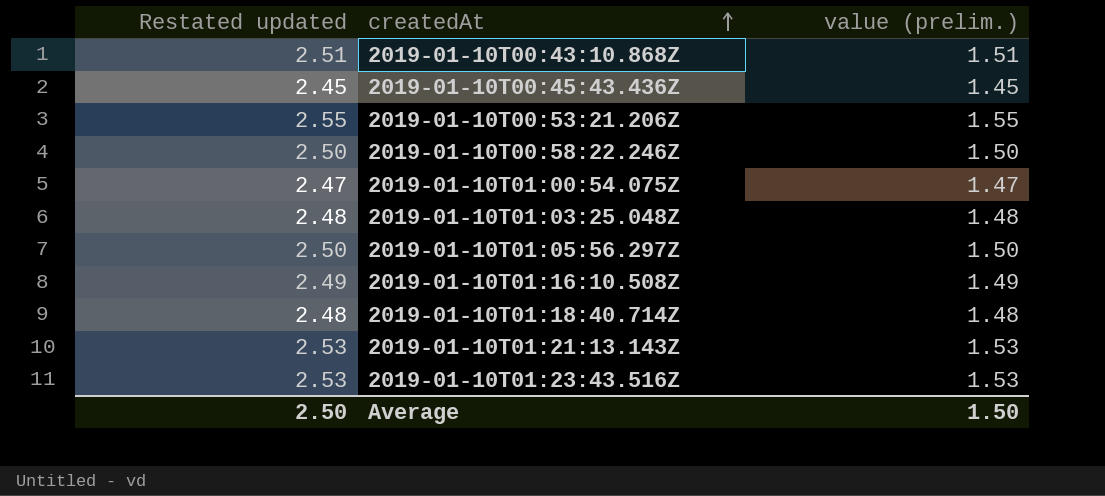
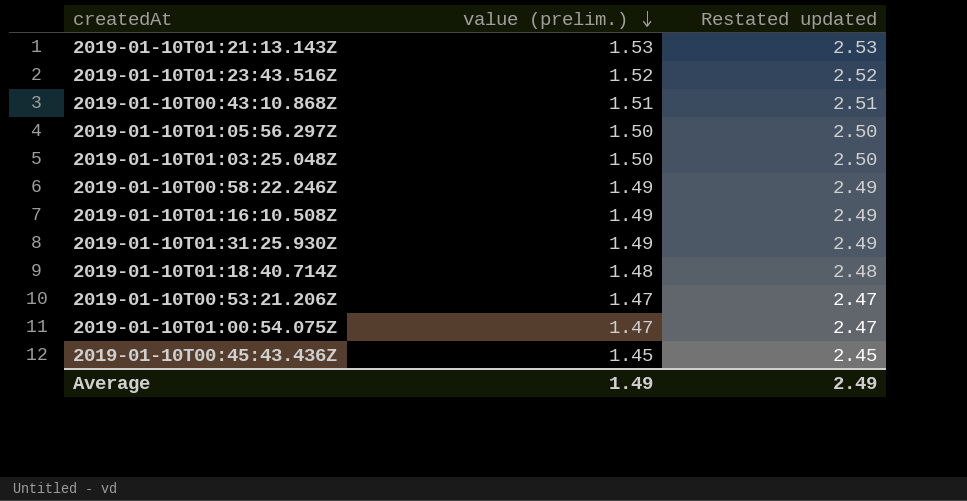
row order: createdAt ascending -> value (prelim.) descending
column Restated updated | position: 1 -> 3
2019-01-10T01:23:43.516Z | value (prelim.): 1.53 -> 1.52
2019-01-10T01:23:43.516Z | Restated updated: 2.53 -> 2.52
2019-01-10T01:03:25.048Z | value (prelim.): 1.48 -> 1.50
2019-01-10T01:03:25.048Z | Restated updated: 2.48 -> 2.50
2019-01-10T00:58:22.246Z | value (prelim.): 1.50 -> 1.49
2019-01-10T00:58:22.246Z | Restated updated: 2.50 -> 2.49
row 2019-01-10T01:31:25.930Z: none -> 1.49 | 2.49
2019-01-10T00:53:21.206Z | value (prelim.): 1.55 -> 1.47
2019-01-10T00:53:21.206Z | Restated updated: 2.55 -> 2.47
Average | value (prelim.): 1.50 -> 1.49
Average | Restated updated: 2.50 -> 2.49

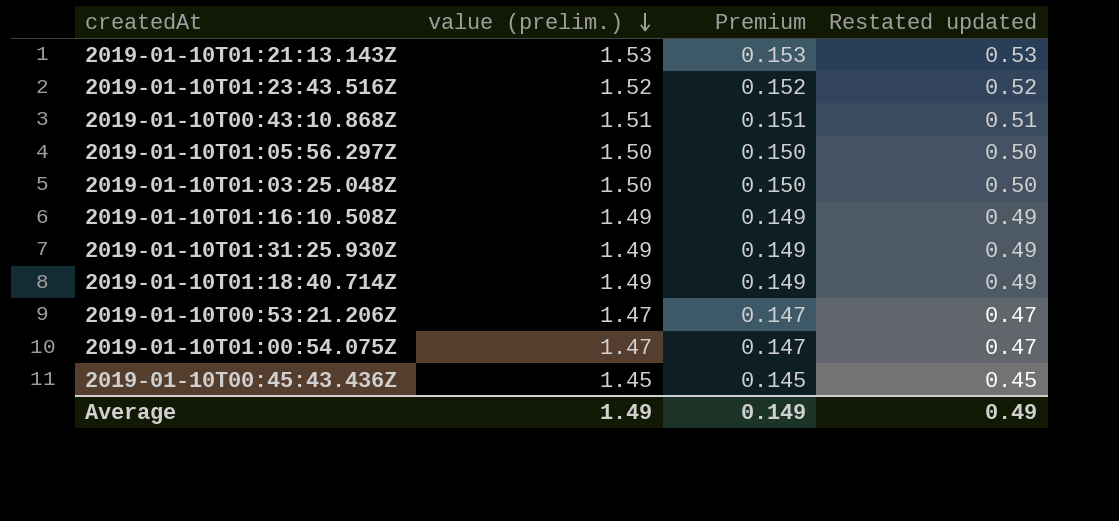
column Premium | formula: none -> [value (prelim.)] * 0.1
column Restated updated | formula: [value (prelim.)] + 1 -> [value (prelim.)] - 1
row 2019-01-10T00:58:22.246Z: 1.49 | 2.49 -> none
2019-01-10T01:18:40.714Z | value (prelim.): 1.48 -> 1.49
Average | Restated updated: 2.49 -> 0.49

